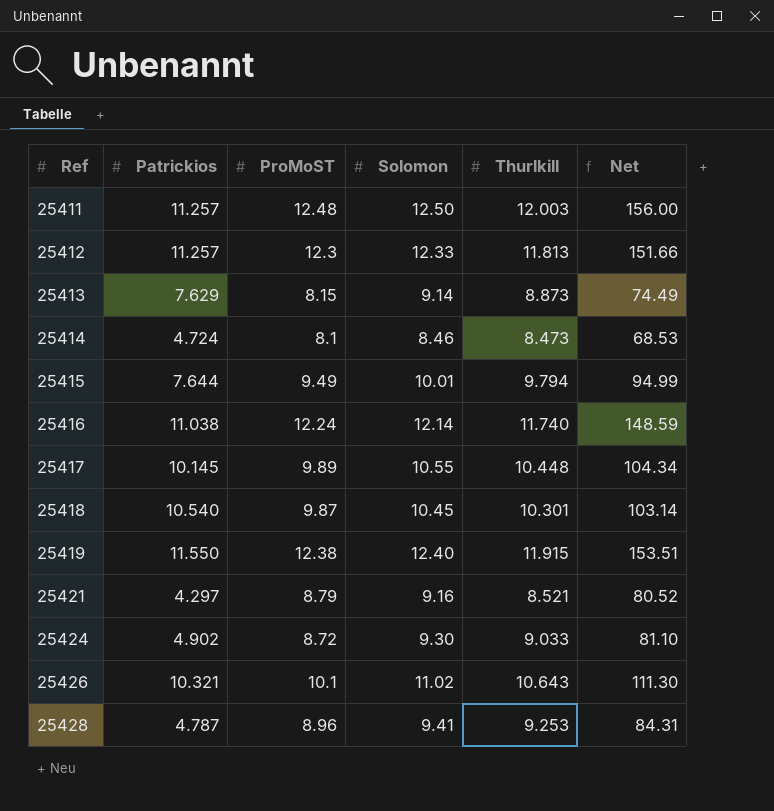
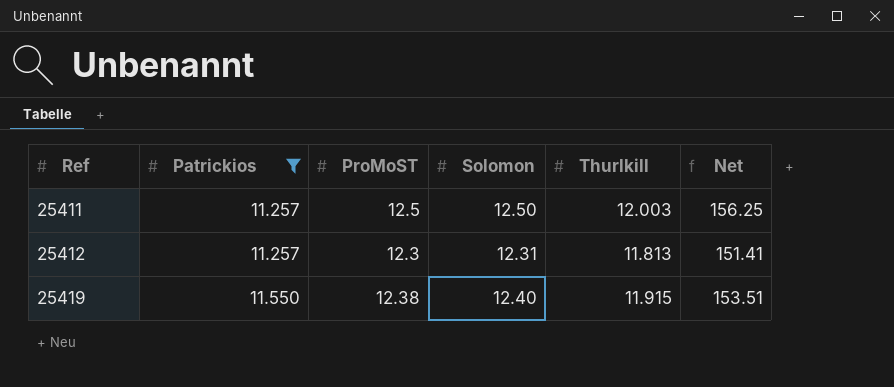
filter: none -> Patrickios >= 11.257
25411 | ProMoST: 12.48 -> 12.5
25411 | Net: 156.00 -> 156.25
25412 | Solomon: 12.33 -> 12.31
25412 | Net: 151.66 -> 151.41

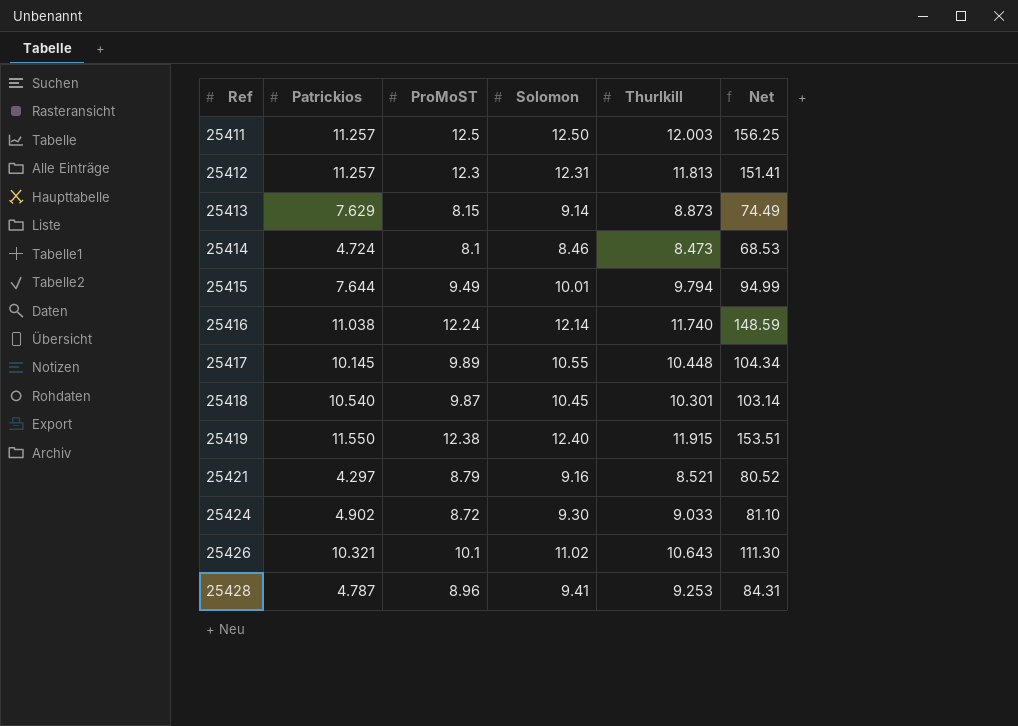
filter: Patrickios >= 11.257 -> none

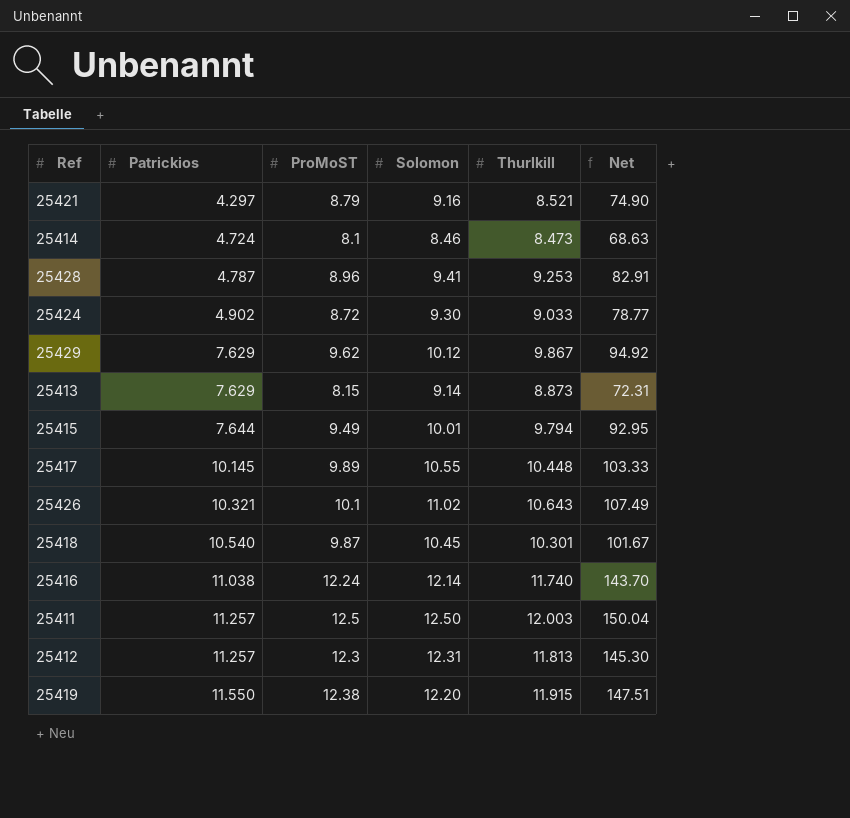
row order: Ref ascending -> Patrickios ascending
column Net | formula: [ProMoST] * [Solomon] -> [ProMoST] * [Thurlkill]
row 25429: none -> 7.629 | 9.62 | 10.12 | 9.867 | 94.92
25419 | Solomon: 12.40 -> 12.20

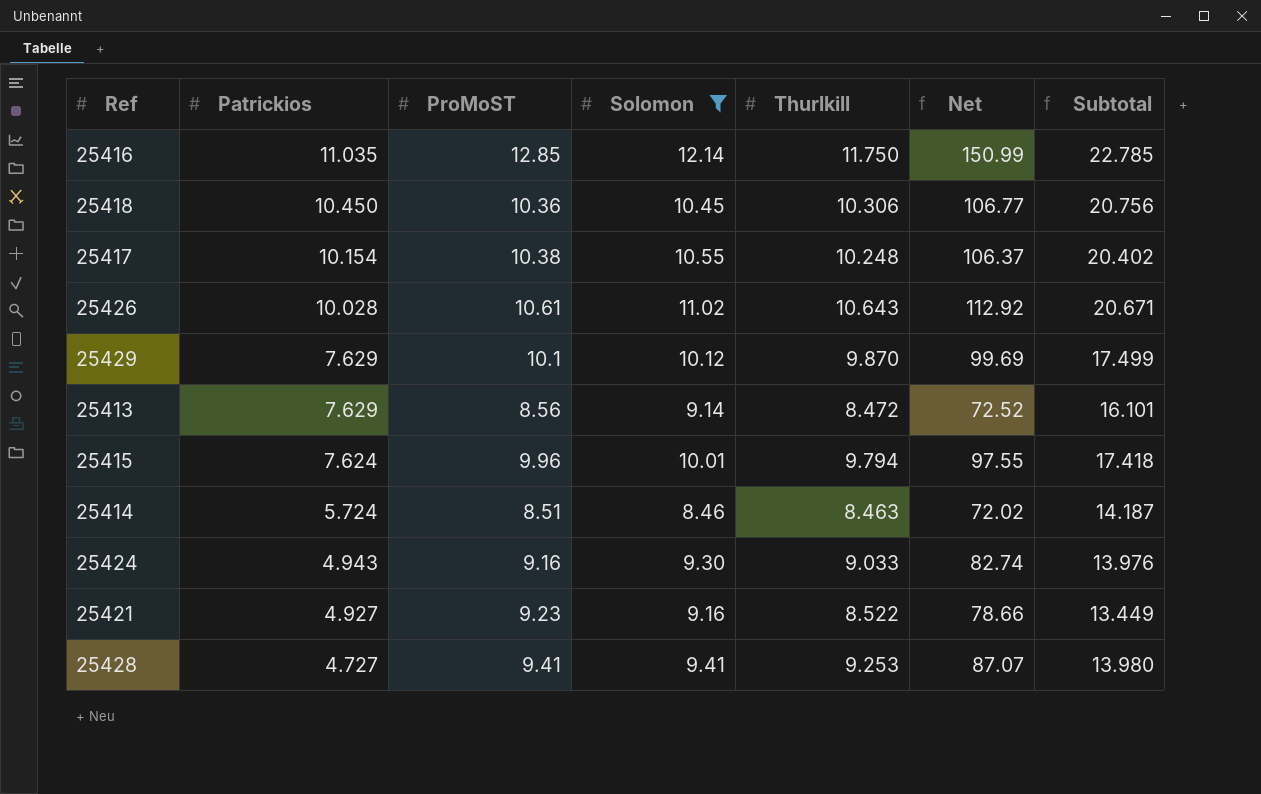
filter: none -> Solomon <= 12.14
row order: Patrickios ascending -> Patrickios descending
column Subtotal | formula: none -> [Patrickios] + [Thurlkill]
25416 | Patrickios: 11.038 -> 11.035
25416 | ProMoST: 12.24 -> 12.85
25416 | Thurlkill: 11.740 -> 11.750
25416 | Net: 143.70 -> 150.99
25418 | Patrickios: 10.540 -> 10.450
25418 | ProMoST: 9.87 -> 10.36
25418 | Thurlkill: 10.301 -> 10.306
25418 | Net: 101.67 -> 106.77
25417 | Patrickios: 10.145 -> 10.154
25417 | ProMoST: 9.89 -> 10.38
25417 | Thurlkill: 10.448 -> 10.248
25417 | Net: 103.33 -> 106.37
25426 | Patrickios: 10.321 -> 10.028
25426 | ProMoST: 10.1 -> 10.61
25426 | Net: 107.49 -> 112.92
25429 | ProMoST: 9.62 -> 10.1
25429 | Thurlkill: 9.867 -> 9.870
25429 | Net: 94.92 -> 99.69
25413 | ProMoST: 8.15 -> 8.56
25413 | Thurlkill: 8.873 -> 8.472
25413 | Net: 72.31 -> 72.52
25415 | Patrickios: 7.644 -> 7.624
25415 | ProMoST: 9.49 -> 9.96
25415 | Net: 92.95 -> 97.55
25414 | Patrickios: 4.724 -> 5.724
25414 | ProMoST: 8.1 -> 8.51
25414 | Thurlkill: 8.473 -> 8.463
25414 | Net: 68.63 -> 72.02
25424 | Patrickios: 4.902 -> 4.943
25424 | ProMoST: 8.72 -> 9.16
25424 | Net: 78.77 -> 82.74
25421 | Patrickios: 4.297 -> 4.927
25421 | ProMoST: 8.79 -> 9.23
25421 | Thurlkill: 8.521 -> 8.522
25421 | Net: 74.90 -> 78.66
25428 | Patrickios: 4.787 -> 4.727
25428 | ProMoST: 8.96 -> 9.41
25428 | Net: 82.91 -> 87.07

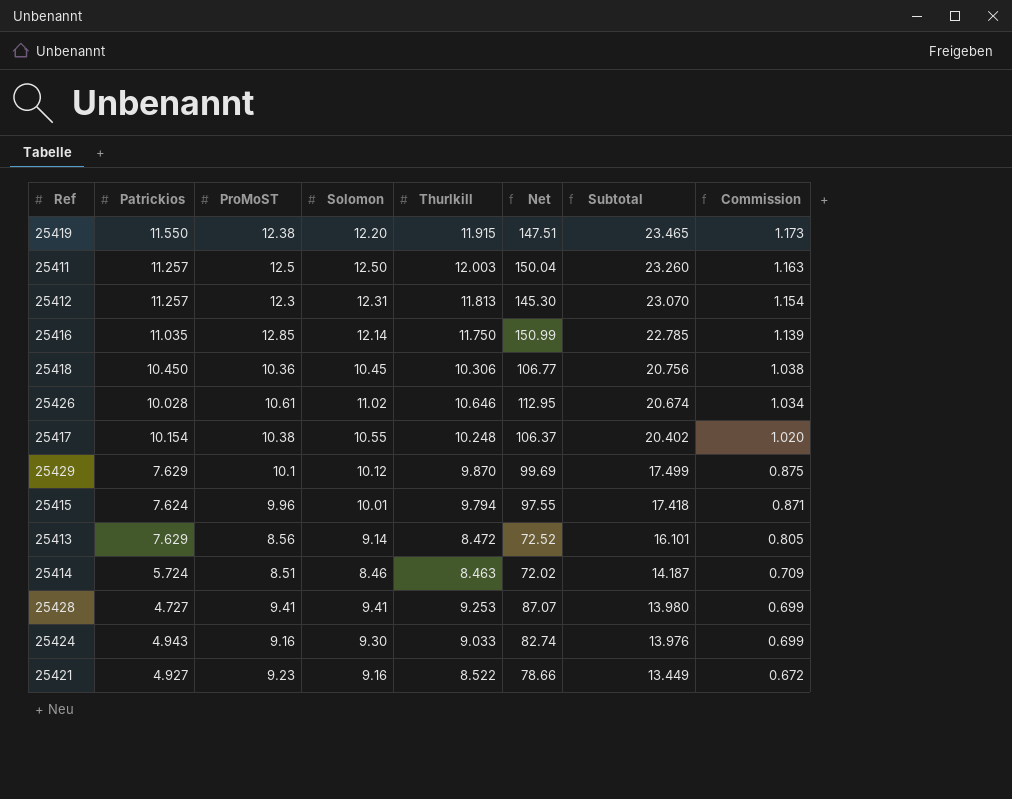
filter: Solomon <= 12.14 -> none
row order: Patrickios descending -> Subtotal descending
column Commission | formula: none -> [Subtotal] * 0.05
25426 | Thurlkill: 10.643 -> 10.646
25426 | Net: 112.92 -> 112.95
25426 | Subtotal: 20.671 -> 20.674

